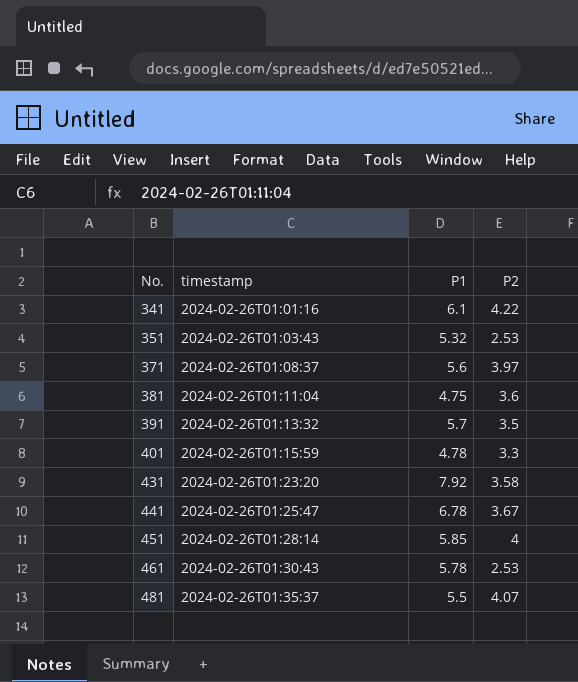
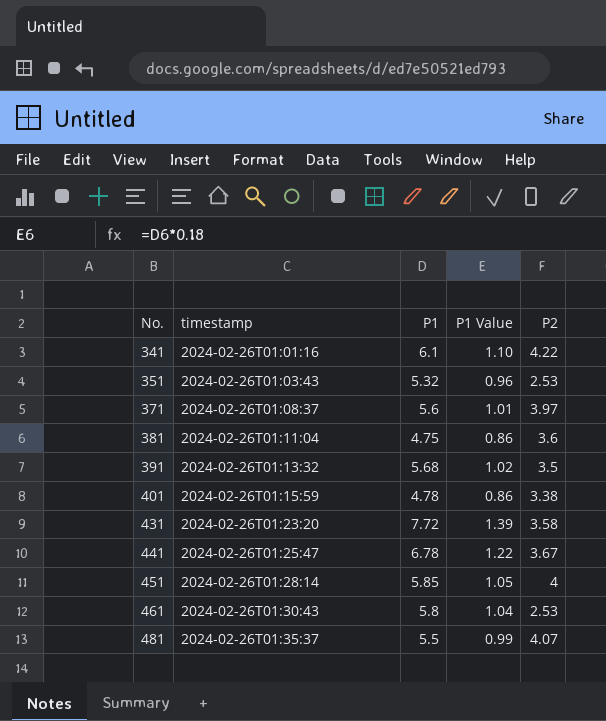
column P1 Value | formula: none -> [P1] * 0.18
391 | P1: 5.7 -> 5.68
401 | P2: 3.3 -> 3.38
431 | P1: 7.92 -> 7.72
461 | P1: 5.78 -> 5.8

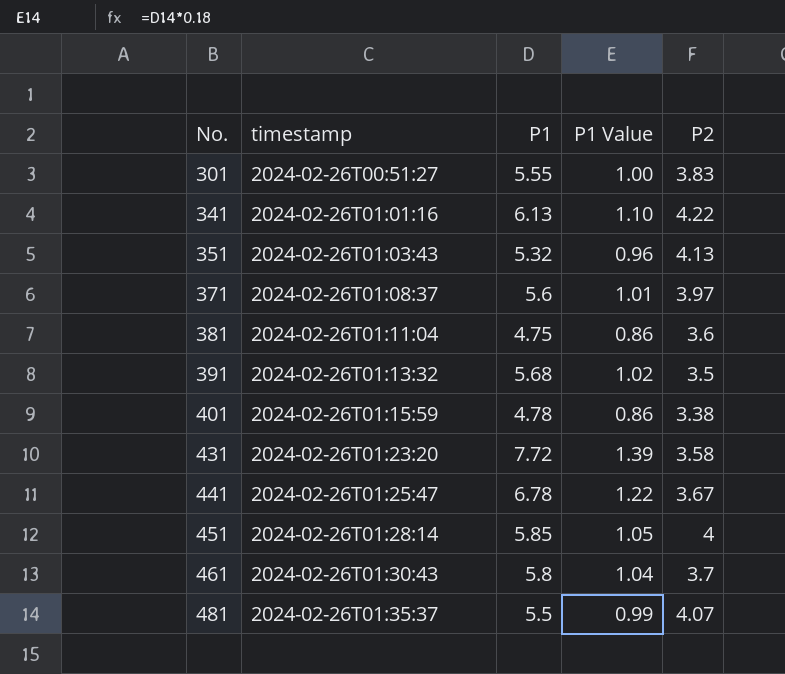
row 301: none -> 2024-02-26T00:51:27 | 5.55 | 1.00 | 3.83
341 | P1: 6.1 -> 6.13
351 | P2: 2.53 -> 4.13
461 | P2: 2.53 -> 3.7

